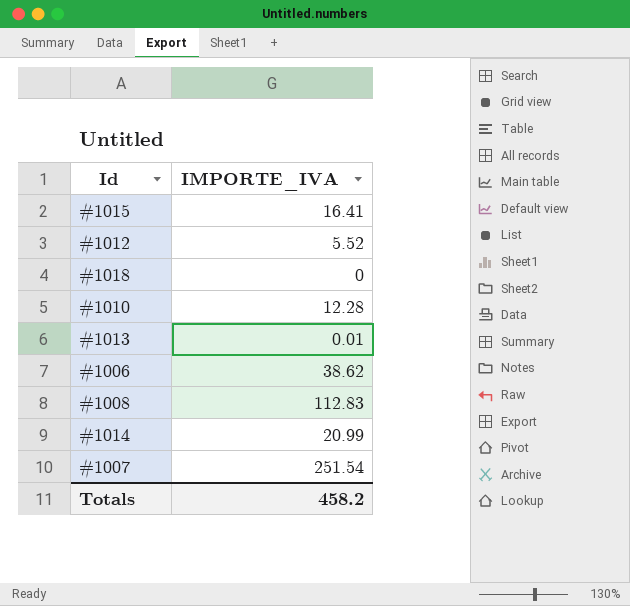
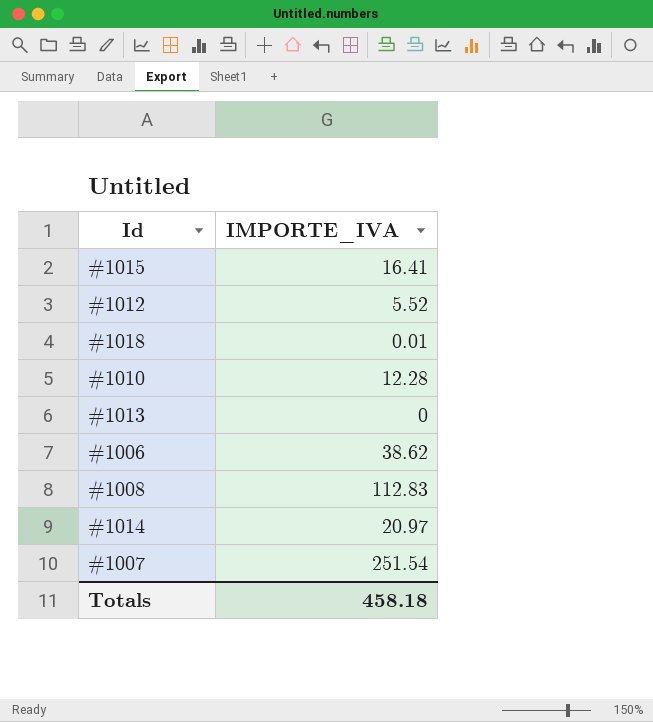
#1018 | IMPORTE_IVA: 0 -> 0.01
#1013 | IMPORTE_IVA: 0.01 -> 0
#1014 | IMPORTE_IVA: 20.99 -> 20.97
Totals | IMPORTE_IVA: 458.2 -> 458.18

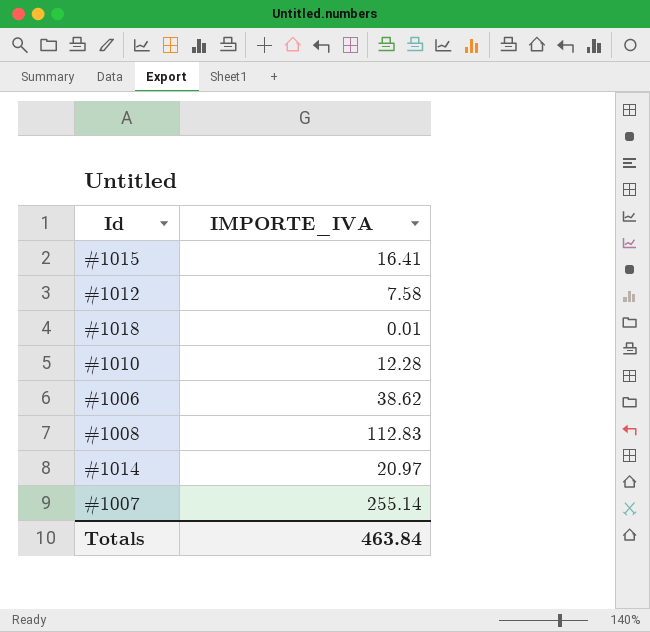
row #1013: 0 -> none
#1012 | IMPORTE_IVA: 5.52 -> 7.58
#1007 | IMPORTE_IVA: 251.54 -> 255.14
Totals | IMPORTE_IVA: 458.18 -> 463.84

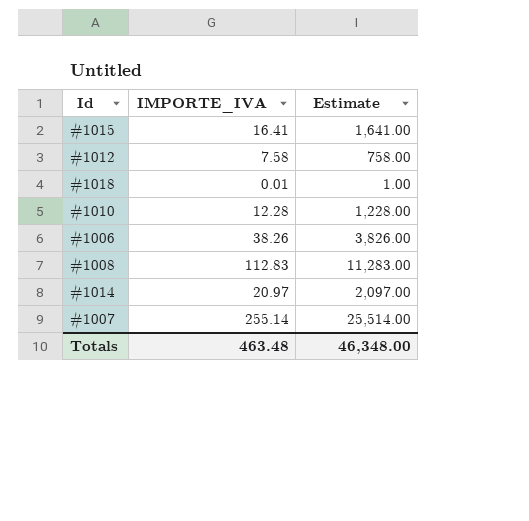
column Estimate | formula: none -> [IMPORTE_IVA] * 100
#1006 | IMPORTE_IVA: 38.62 -> 38.26
Totals | IMPORTE_IVA: 463.84 -> 463.48

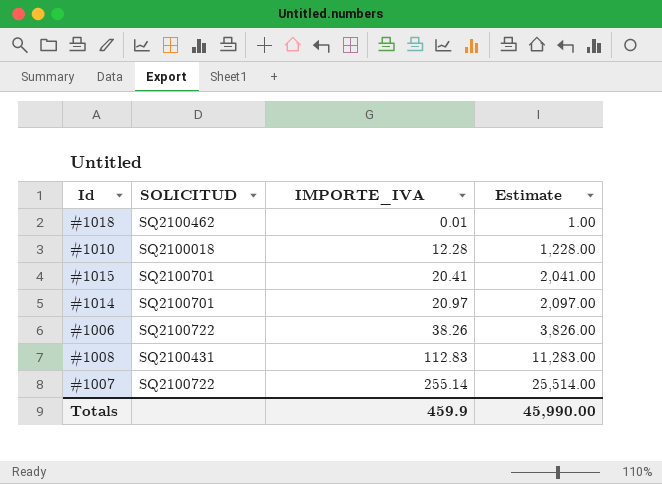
row order: none -> IMPORTE_IVA ascending
column SOLICITUD | position: none -> 2
row #1012: 7.58 | 758.00 -> none
#1015 | IMPORTE_IVA: 16.41 -> 20.41
#1015 | Estimate: 1,641.00 -> 2,041.00
Totals | IMPORTE_IVA: 463.48 -> 459.9
Totals | Estimate: 46,348.00 -> 45,990.00

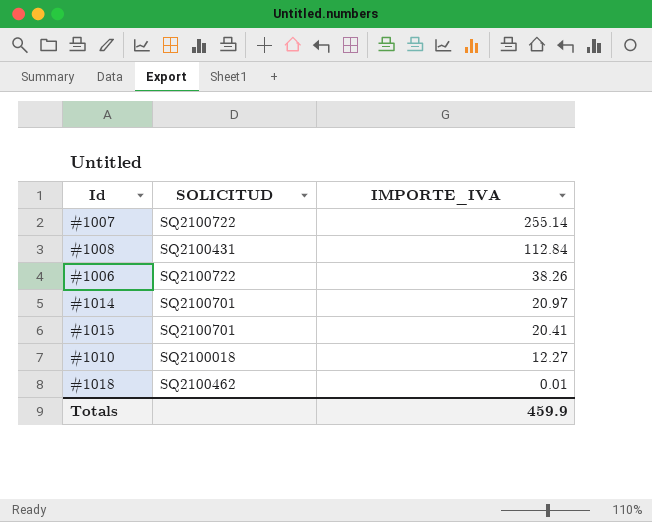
row order: IMPORTE_IVA ascending -> IMPORTE_IVA descending
column Estimate | formula: [IMPORTE_IVA] * 100 -> none
#1008 | IMPORTE_IVA: 112.83 -> 112.84
#1010 | IMPORTE_IVA: 12.28 -> 12.27

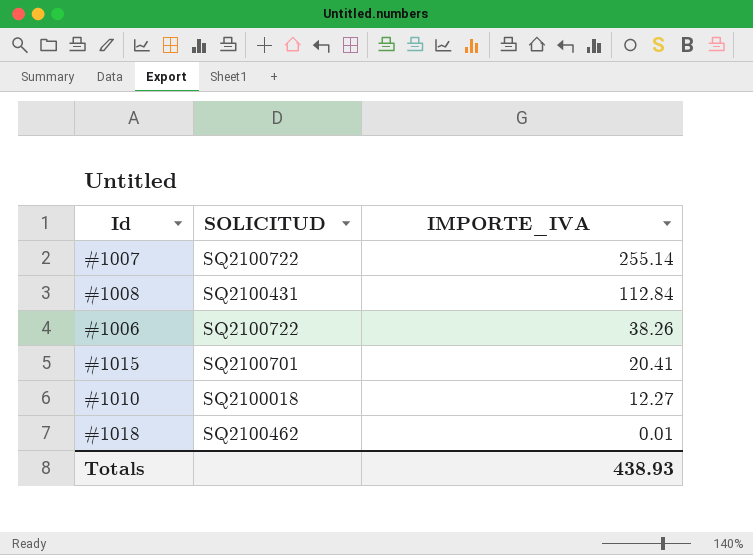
row #1014: SQ2100701 | 20.97 -> none
Totals | IMPORTE_IVA: 459.9 -> 438.93

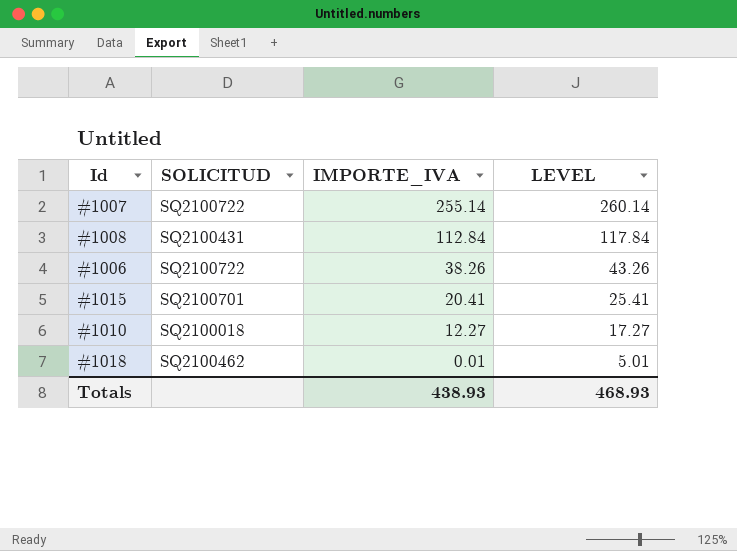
column LEVEL | formula: none -> [IMPORTE_IVA] + 5

